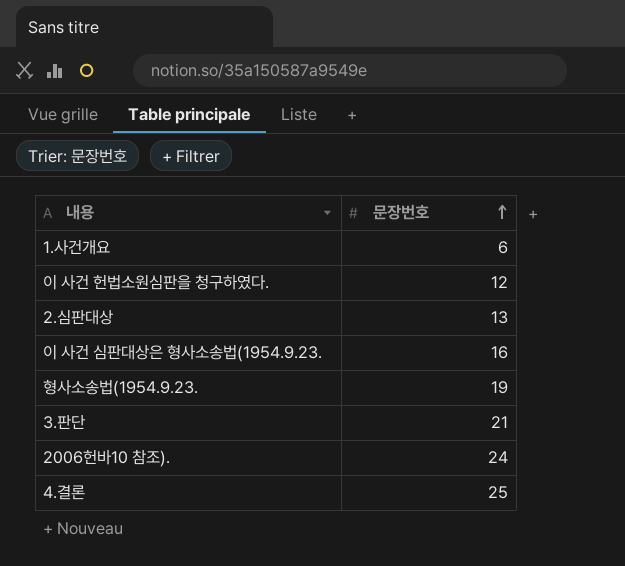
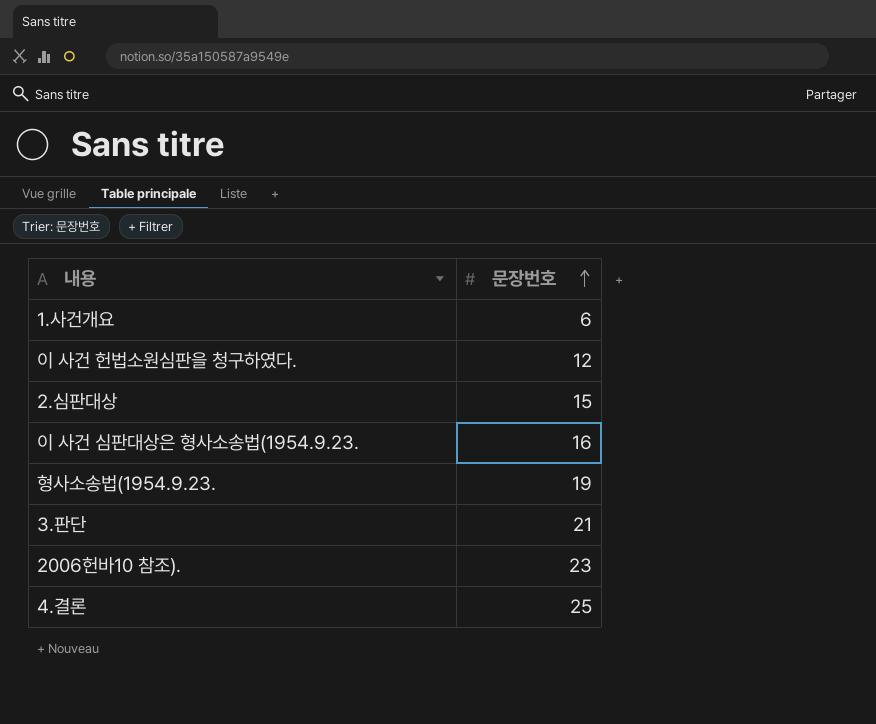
2.심판대상 | 문장번호: 13 -> 15
2006헌바10 참조). | 문장번호: 24 -> 23

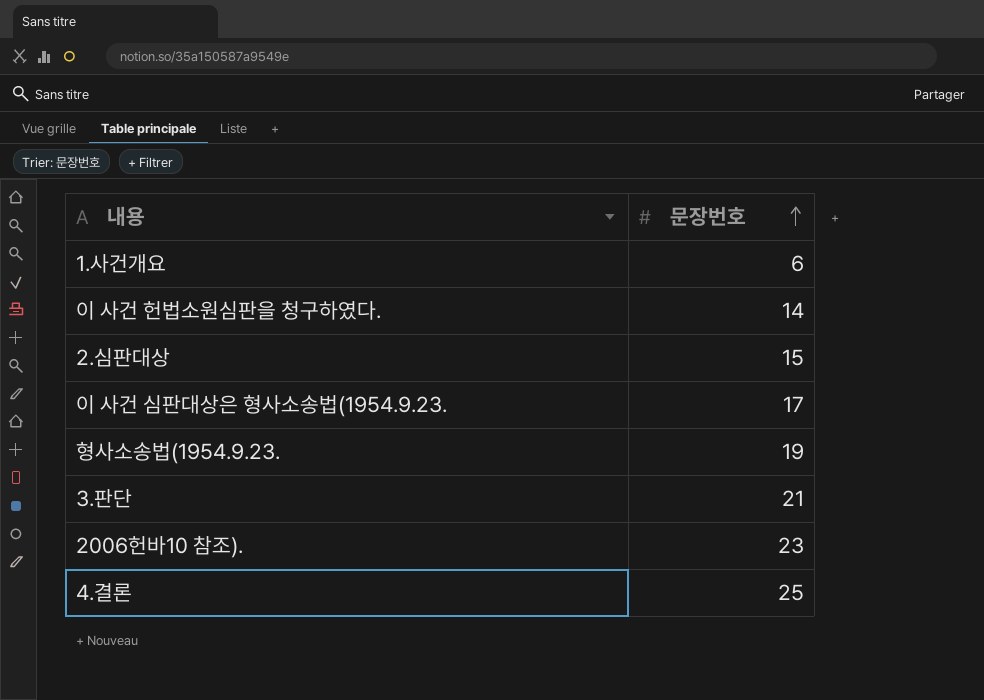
이 사건 헌법소원심판을 청구하였다. | 문장번호: 12 -> 14
이 사건 심판대상은 형사소송법(1954.9.23. | 문장번호: 16 -> 17

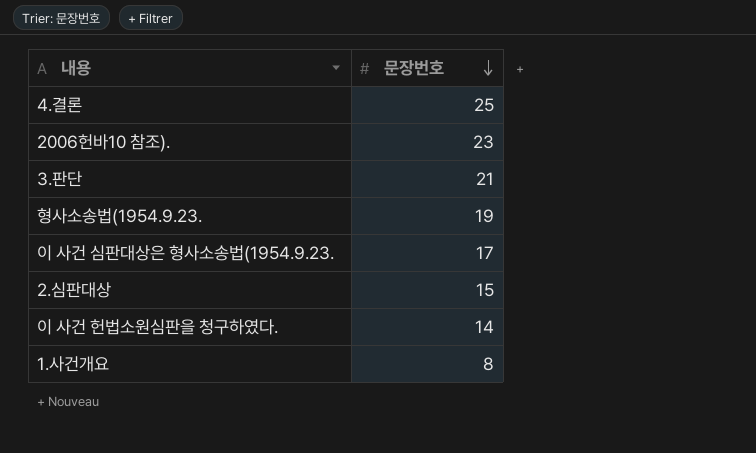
row order: 문장번호 ascending -> 문장번호 descending
1.사건개요 | 문장번호: 6 -> 8

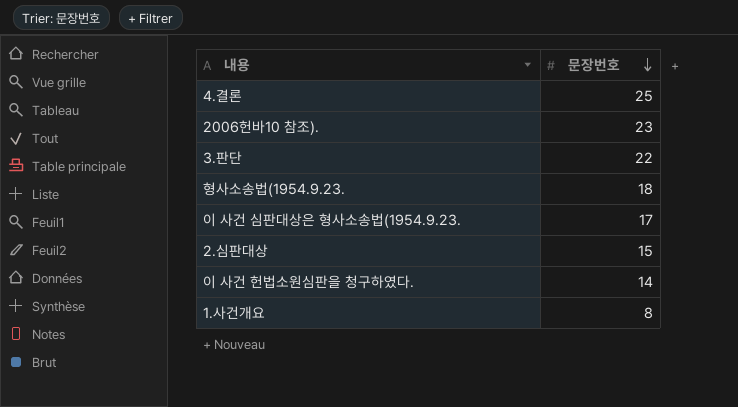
3.판단 | 문장번호: 21 -> 22
형사소송법(1954.9.23. | 문장번호: 19 -> 18

